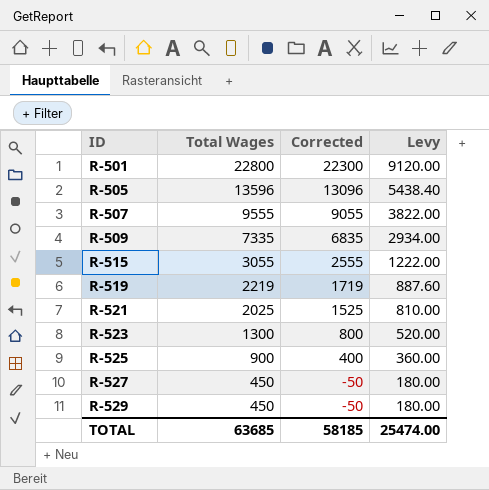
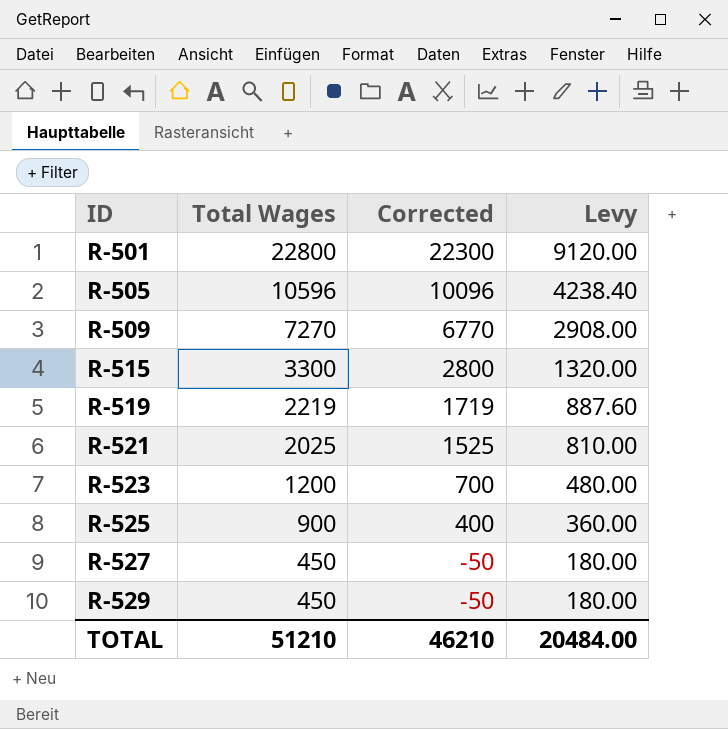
row R-507: 9555 | 9055 | 3822.00 -> none
R-505 | Total Wages: 13596 -> 10596
R-505 | Corrected: 13096 -> 10096
R-505 | Levy: 5438.40 -> 4238.40
R-509 | Total Wages: 7335 -> 7270
R-509 | Corrected: 6835 -> 6770
R-509 | Levy: 2934.00 -> 2908.00
R-515 | Total Wages: 3055 -> 3300
R-515 | Corrected: 2555 -> 2800
R-515 | Levy: 1222.00 -> 1320.00
R-523 | Total Wages: 1300 -> 1200
R-523 | Corrected: 800 -> 700
R-523 | Levy: 520.00 -> 480.00
TOTAL | Total Wages: 63685 -> 51210
TOTAL | Corrected: 58185 -> 46210
TOTAL | Levy: 25474.00 -> 20484.00

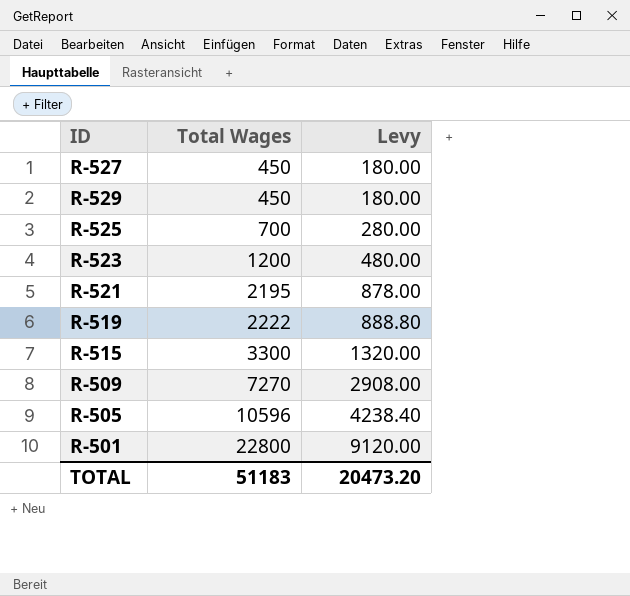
row order: ID ascending -> Total Wages ascending
column Corrected | formula: [Total Wages] - 500 -> none
R-525 | Total Wages: 900 -> 700
R-525 | Levy: 360.00 -> 280.00
R-521 | Total Wages: 2025 -> 2195
R-521 | Levy: 810.00 -> 878.00
R-519 | Total Wages: 2219 -> 2222
R-519 | Levy: 887.60 -> 888.80
TOTAL | Total Wages: 51210 -> 51183
TOTAL | Levy: 20484.00 -> 20473.20

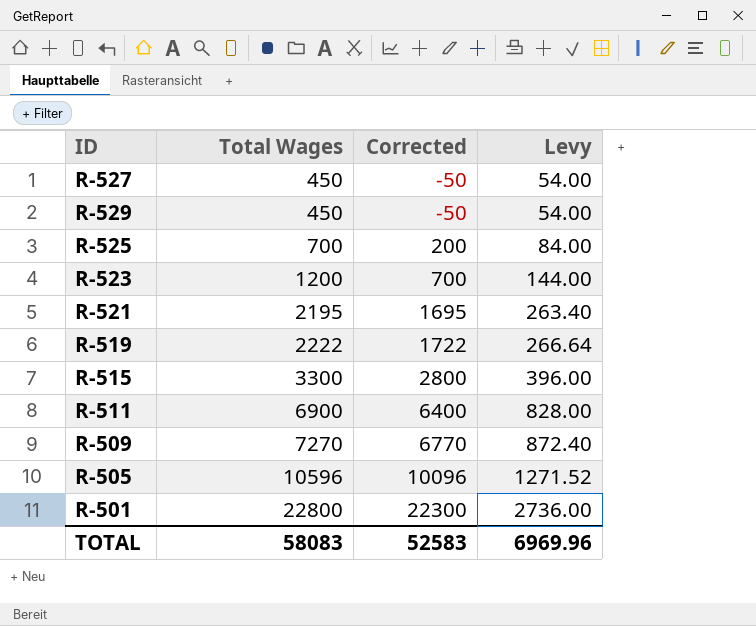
column Corrected | formula: none -> [Total Wages] - 500
column Levy | formula: [Total Wages] * 0.4 -> [Total Wages] * 0.12
row R-511: none -> 6900 | 6400 | 828.00
TOTAL | Total Wages: 51183 -> 58083
TOTAL | Levy: 20473.20 -> 6969.96

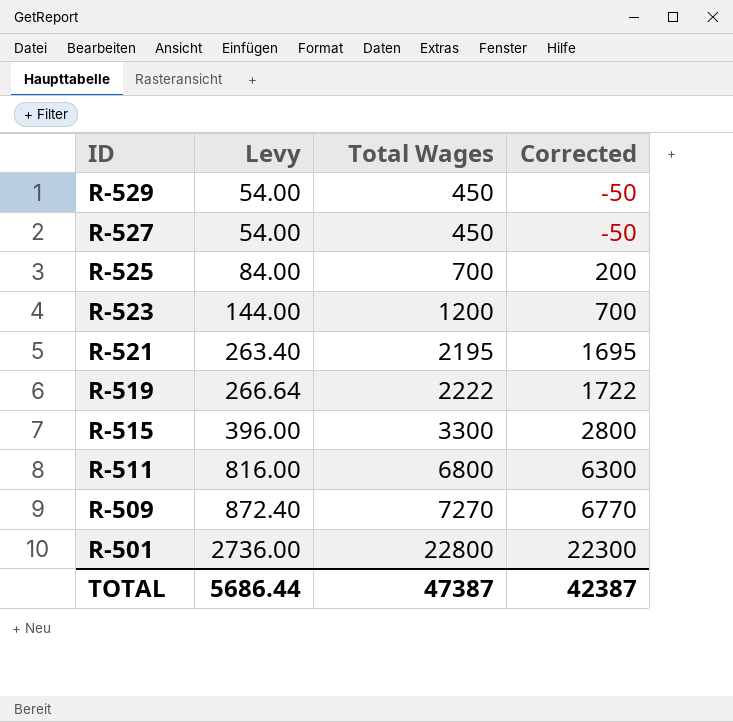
row order: Total Wages ascending -> ID descending
column Levy | position: 4 -> 2
row R-505: 10596 | 10096 | 1271.52 -> none
R-511 | Levy: 828.00 -> 816.00
R-511 | Total Wages: 6900 -> 6800
R-511 | Corrected: 6400 -> 6300
TOTAL | Levy: 6969.96 -> 5686.44
TOTAL | Total Wages: 58083 -> 47387
TOTAL | Corrected: 52583 -> 42387

